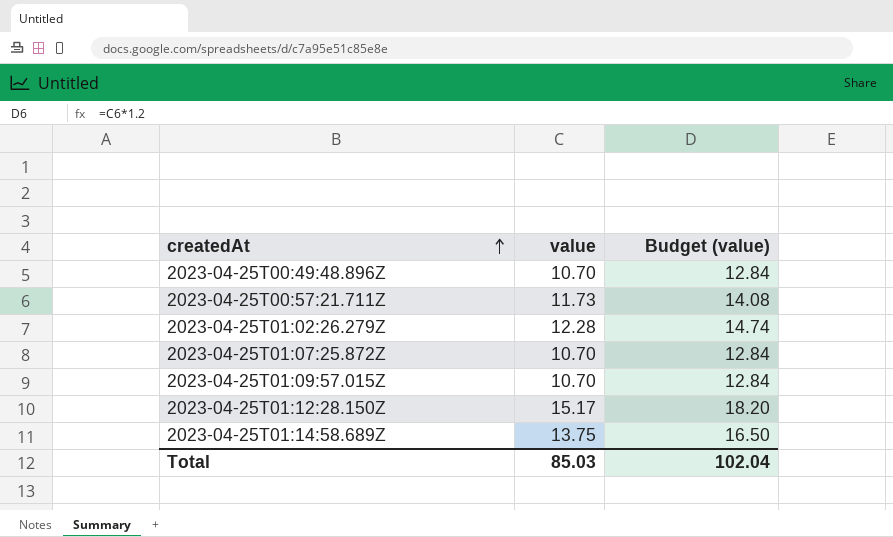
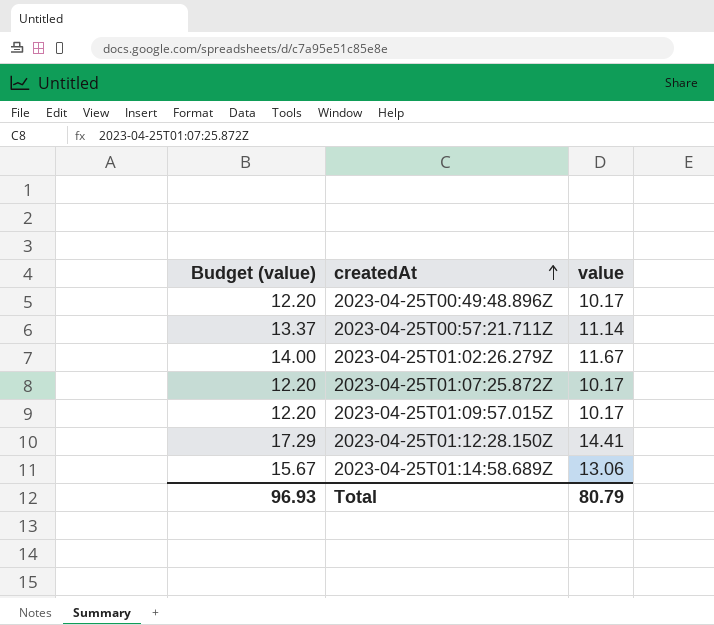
column Budget (value) | position: 3 -> 1
2023-04-25T00:49:48.896Z | Budget (value): 12.84 -> 12.20
2023-04-25T00:49:48.896Z | value: 10.70 -> 10.17
2023-04-25T00:57:21.711Z | Budget (value): 14.08 -> 13.37
2023-04-25T00:57:21.711Z | value: 11.73 -> 11.14
2023-04-25T01:02:26.279Z | Budget (value): 14.74 -> 14.00
2023-04-25T01:02:26.279Z | value: 12.28 -> 11.67
2023-04-25T01:07:25.872Z | Budget (value): 12.84 -> 12.20
2023-04-25T01:07:25.872Z | value: 10.70 -> 10.17
2023-04-25T01:09:57.015Z | Budget (value): 12.84 -> 12.20
2023-04-25T01:09:57.015Z | value: 10.70 -> 10.17
2023-04-25T01:12:28.150Z | Budget (value): 18.20 -> 17.29
2023-04-25T01:12:28.150Z | value: 15.17 -> 14.41
2023-04-25T01:14:58.689Z | Budget (value): 16.50 -> 15.67
2023-04-25T01:14:58.689Z | value: 13.75 -> 13.06
Total | Budget (value): 102.04 -> 96.93
Total | value: 85.03 -> 80.79

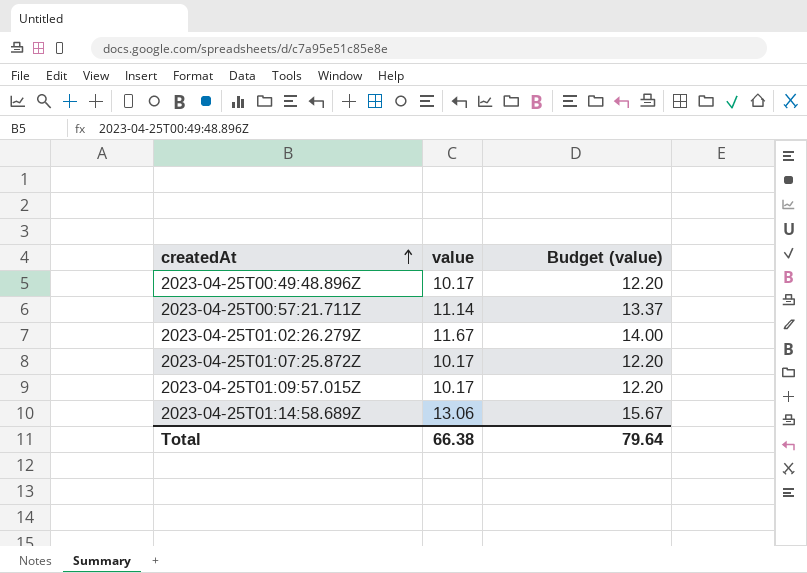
column Budget (value) | position: 1 -> 3
row 2023-04-25T01:12:28.150Z: 17.29 | 14.41 -> none
Total | value: 80.79 -> 66.38
Total | Budget (value): 96.93 -> 79.64

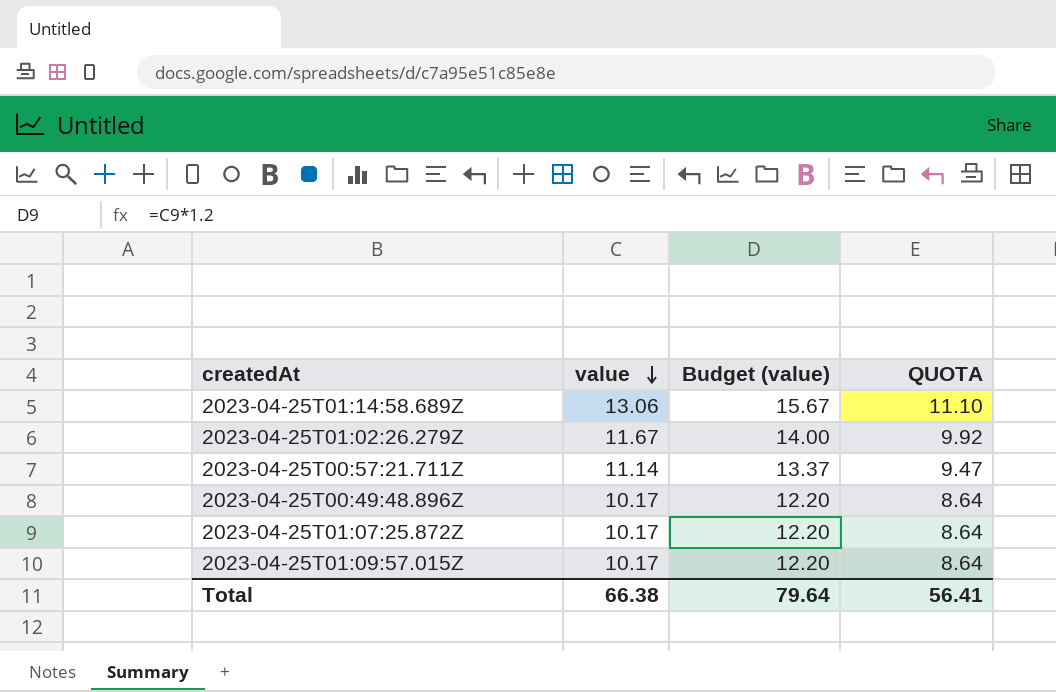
row order: createdAt ascending -> value descending
column QUOTA | formula: none -> [value] * 0.85

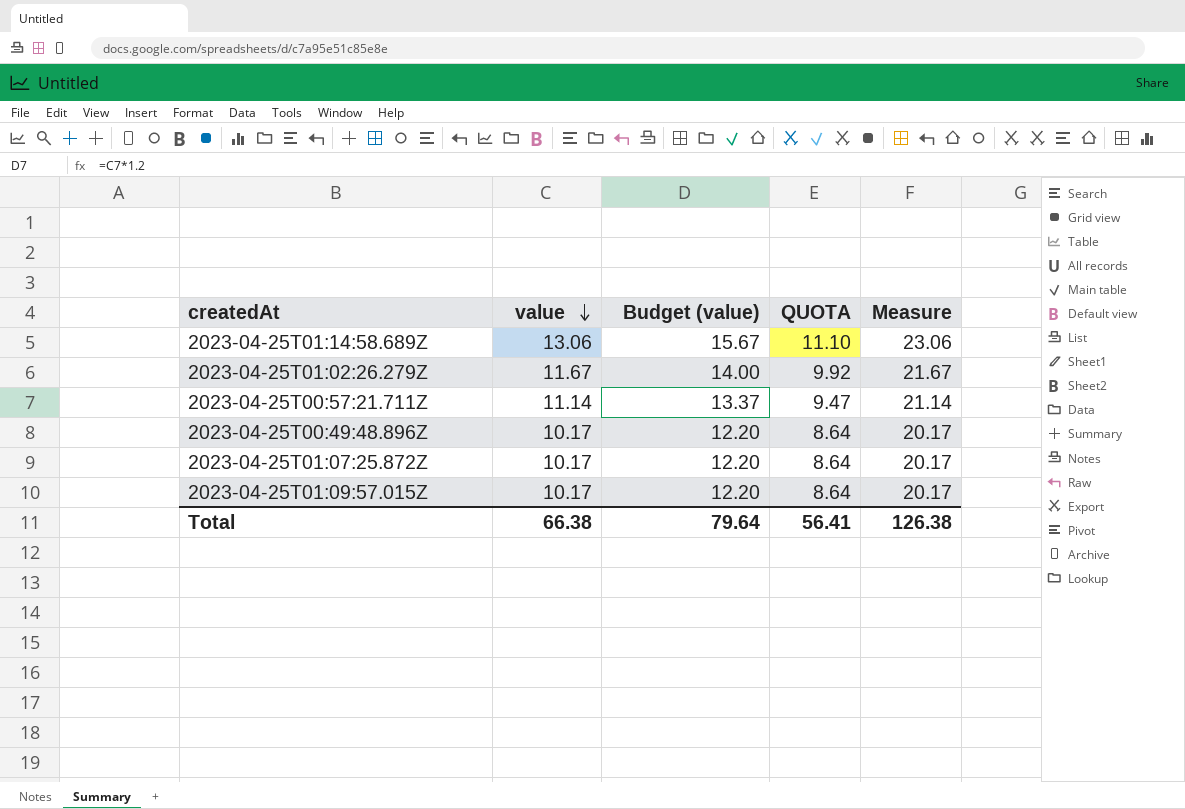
column Measure | formula: none -> [value] + 10

